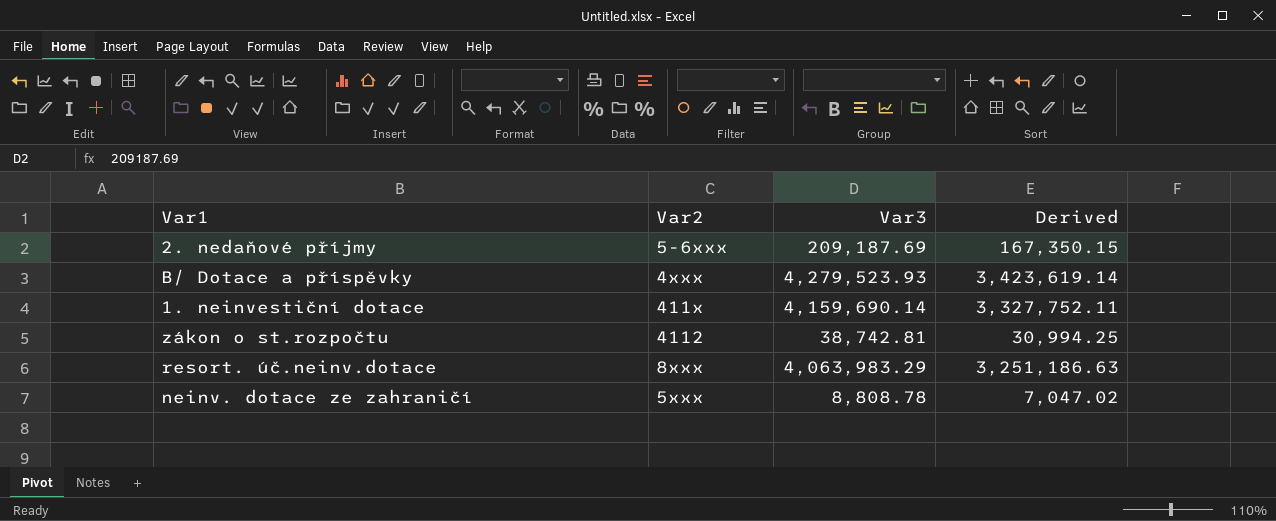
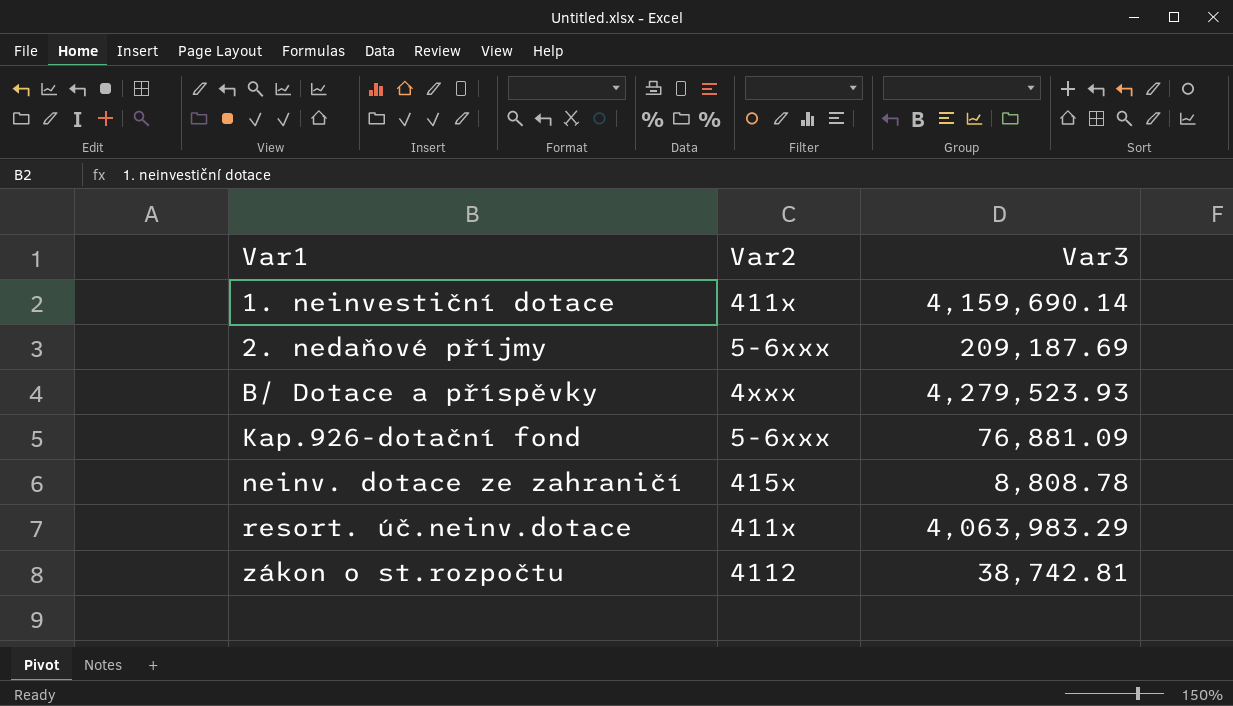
row order: none -> Var1 ascending
column Derived | formula: [Var3] * 0.8 -> none
row Kap.926-dotační fond: none -> 5-6xxx | 76,881.09
neinv. dotace ze zahraničí | Var2: 5xxx -> 415x
resort. úč.neinv.dotace | Var2: 8xxx -> 411x

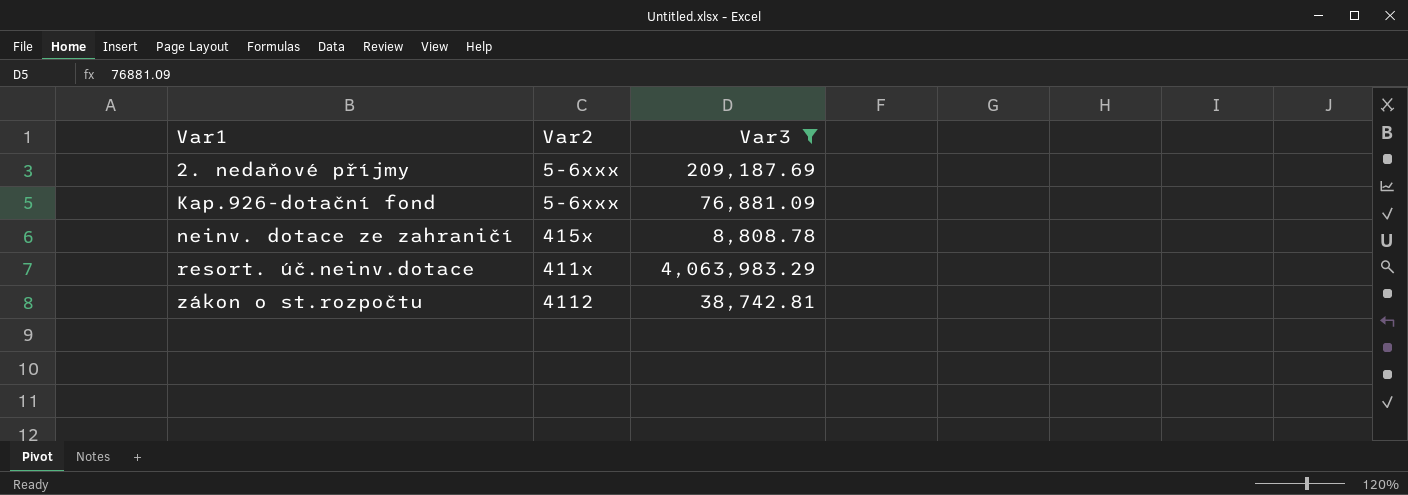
filter: none -> Var3 <= 4,063,983.29

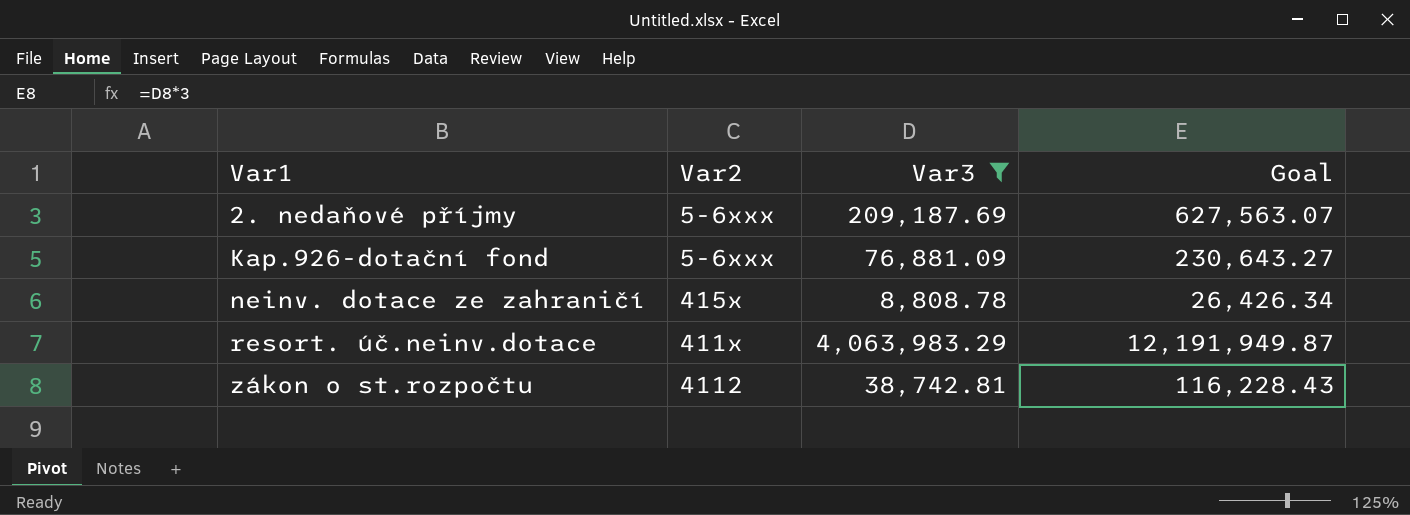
column Goal | formula: none -> [Var3] * 3

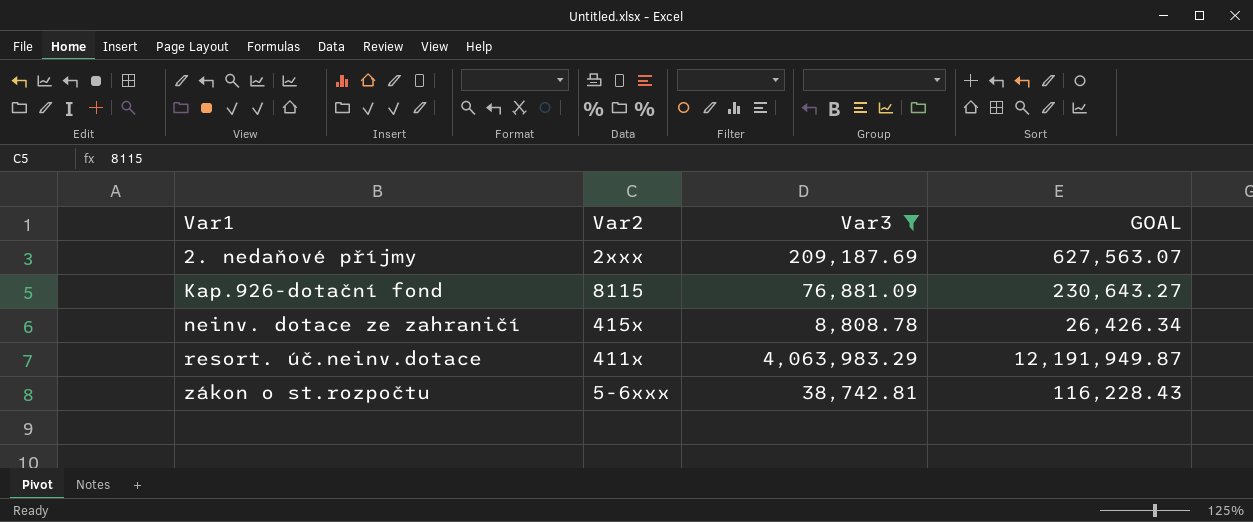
column name: Goal -> GOAL
2. nedaňové příjmy | Var2: 5-6xxx -> 2xxx
Kap.926-dotační fond | Var2: 5-6xxx -> 8115
zákon o st.rozpočtu | Var2: 4112 -> 5-6xxx

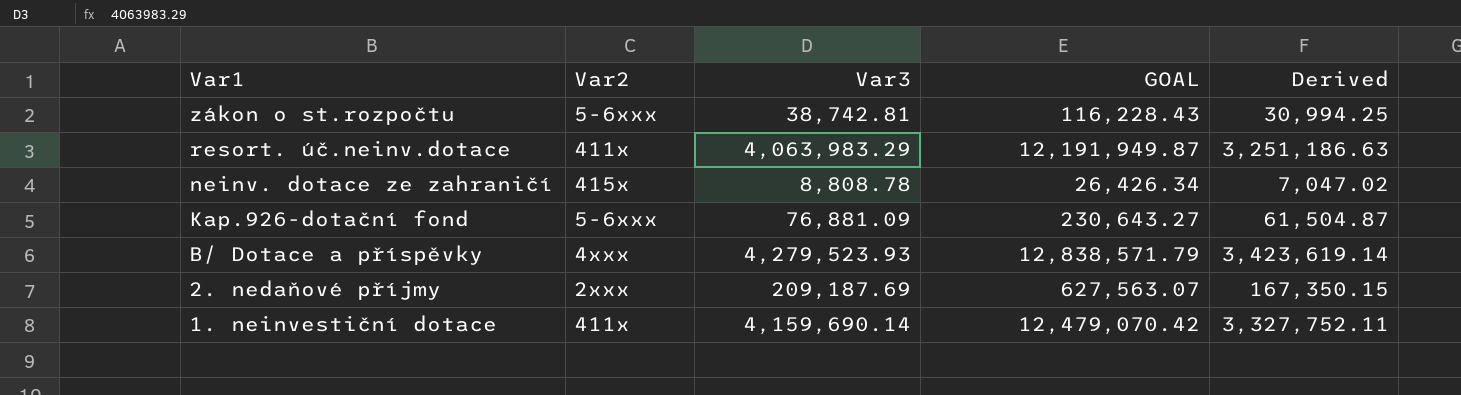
filter: Var3 <= 4,063,983.29 -> none
row order: Var1 ascending -> Var1 descending
column Derived | formula: none -> [Var3] * 0.8
Kap.926-dotační fond | Var2: 8115 -> 5-6xxx

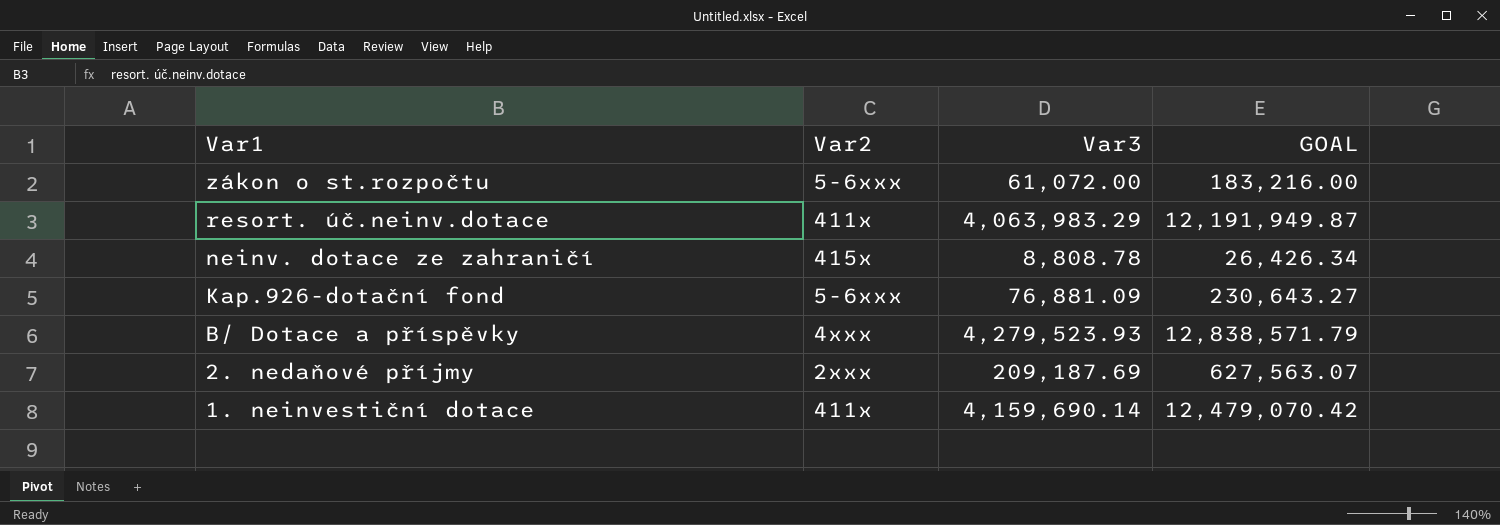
column Derived | formula: [Var3] * 0.8 -> none
zákon o st.rozpočtu | Var3: 38,742.81 -> 61,072.00
zákon o st.rozpočtu | GOAL: 116,228.43 -> 183,216.00

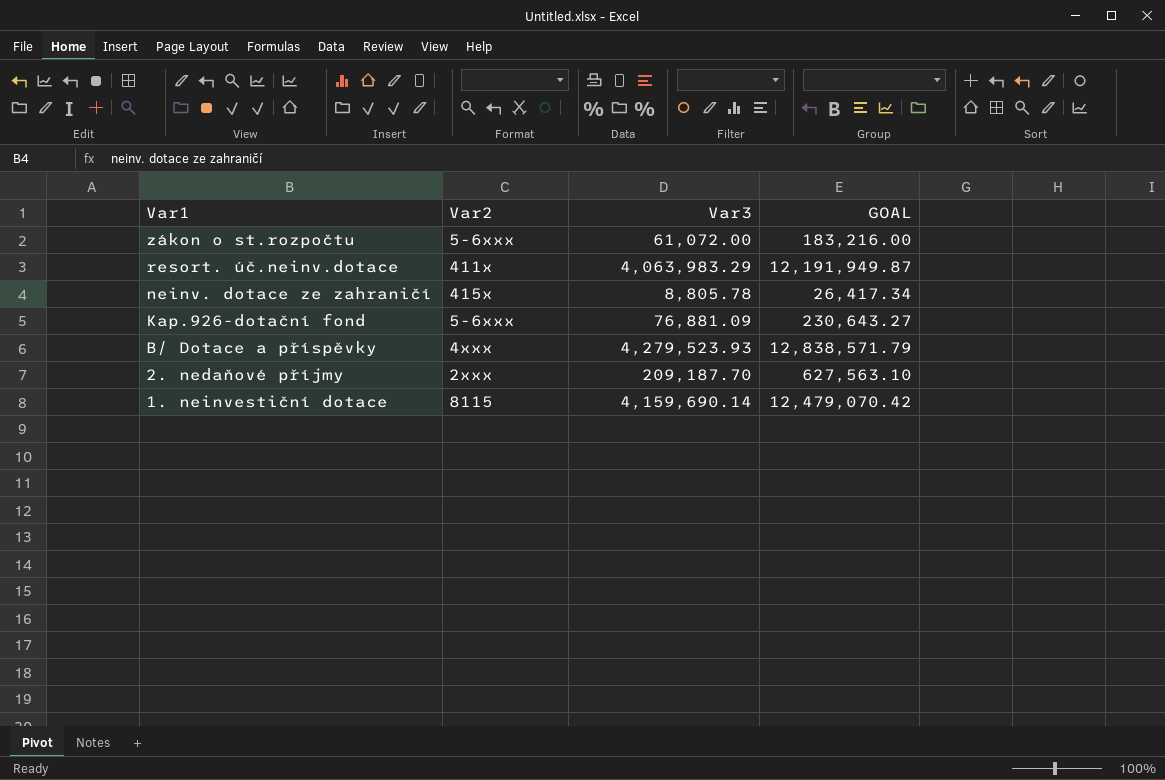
neinv. dotace ze zahraničí | Var3: 8,808.78 -> 8,805.78
neinv. dotace ze zahraničí | GOAL: 26,426.34 -> 26,417.34
2. nedaňové příjmy | Var3: 209,187.69 -> 209,187.70
2. nedaňové příjmy | GOAL: 627,563.07 -> 627,563.10
1. neinvestiční dotace | Var2: 411x -> 8115

